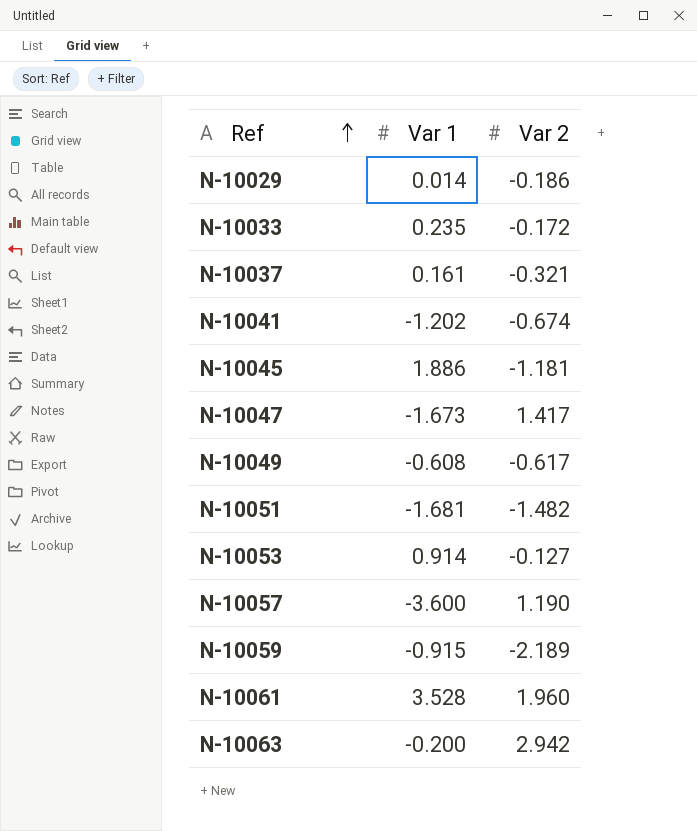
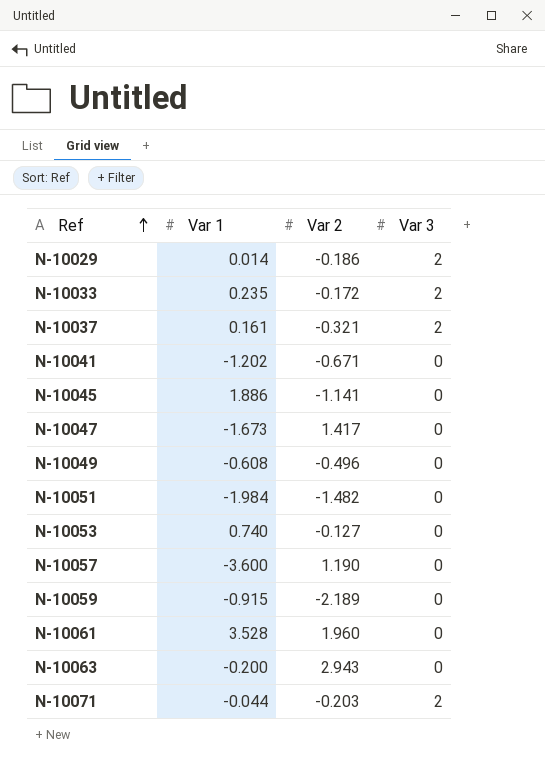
column Var 3 | position: none -> 4
N-10041 | Var 2: -0.674 -> -0.671
N-10045 | Var 2: -1.181 -> -1.141
N-10049 | Var 2: -0.617 -> -0.496
N-10051 | Var 1: -1.681 -> -1.984
N-10053 | Var 1: 0.914 -> 0.740
N-10063 | Var 2: 2.942 -> 2.943
row N-10071: none -> -0.044 | -0.203 | 2

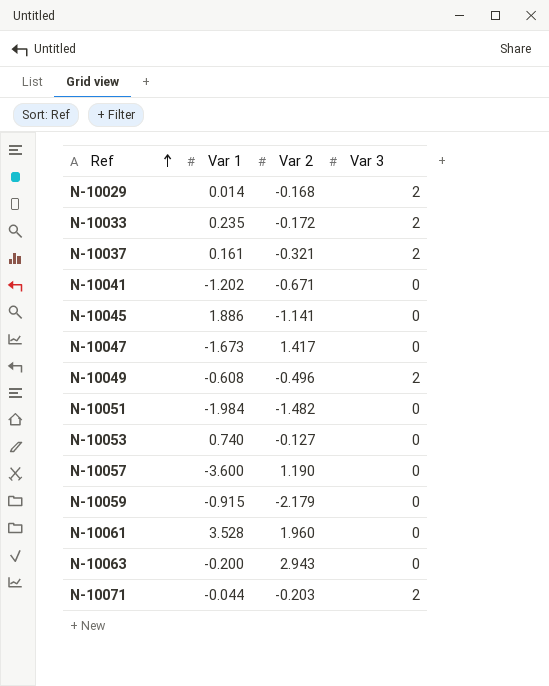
N-10029 | Var 2: -0.186 -> -0.168
N-10049 | Var 3: 0 -> 2
N-10059 | Var 2: -2.189 -> -2.179

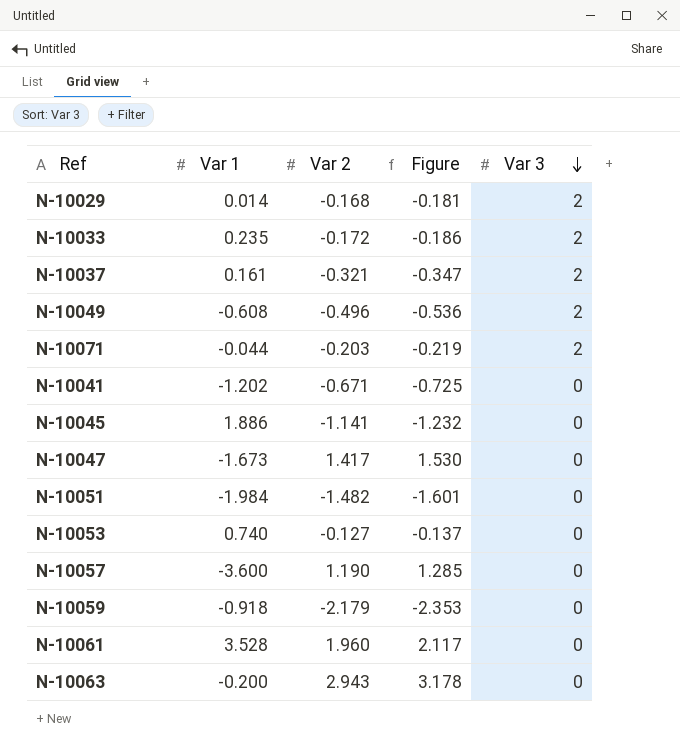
row order: Ref ascending -> Var 3 descending
column Figure | formula: none -> [Var 2] * 1.08
N-10059 | Var 1: -0.915 -> -0.918

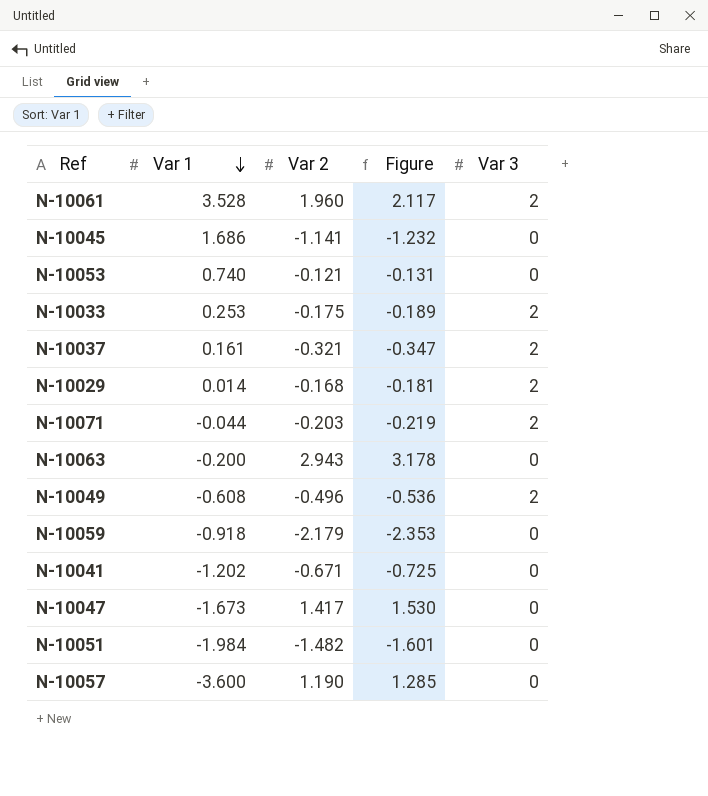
row order: Var 3 descending -> Var 1 descending
N-10061 | Var 3: 0 -> 2
N-10045 | Var 1: 1.886 -> 1.686
N-10053 | Var 2: -0.127 -> -0.121
N-10053 | Figure: -0.137 -> -0.131
N-10033 | Var 1: 0.235 -> 0.253
N-10033 | Var 2: -0.172 -> -0.175
N-10033 | Figure: -0.186 -> -0.189

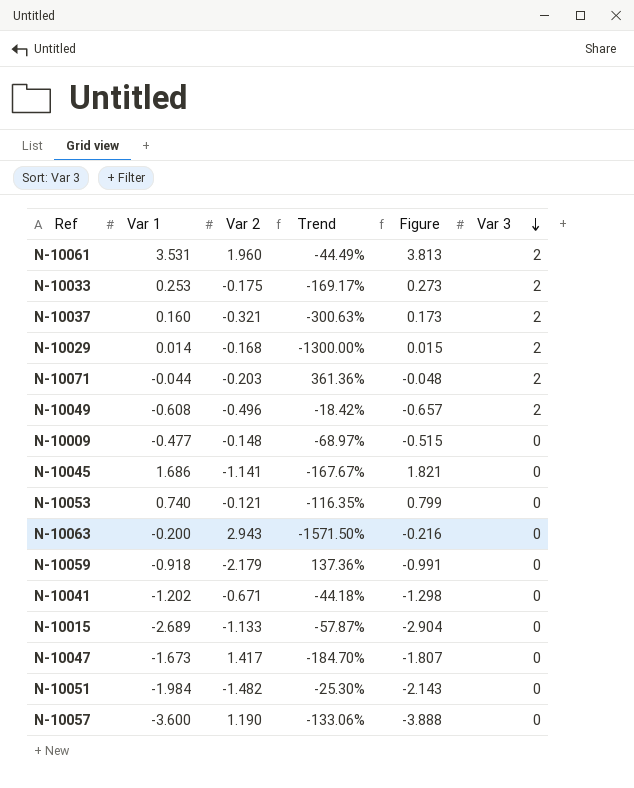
row order: Var 1 descending -> Var 3 descending
column Trend | formula: none -> ([Var 2] - [Var 1]) / [Var 1]
column Figure | formula: [Var 2] * 1.08 -> [Var 1] * 1.08
N-10061 | Var 1: 3.528 -> 3.531
N-10037 | Var 1: 0.161 -> 0.160
row N-10009: none -> -0.477 | -0.148 | -68.97% | -0.515 | 0
row N-10015: none -> -2.689 | -1.133 | -57.87% | -2.904 | 0

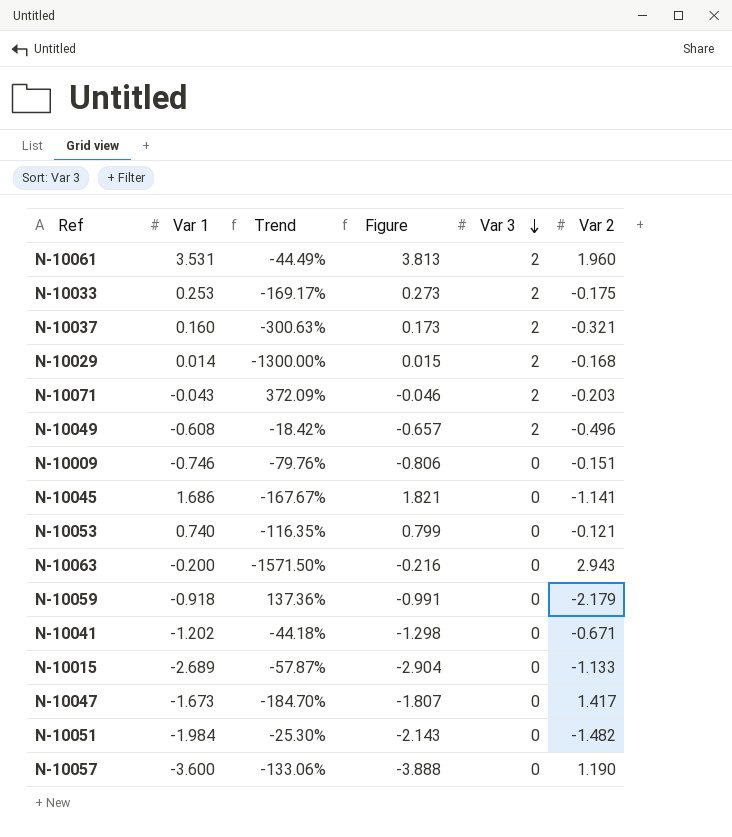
column Var 2 | position: 3 -> 6
N-10071 | Var 1: -0.044 -> -0.043
N-10071 | Trend: 361.36% -> 372.09%
N-10071 | Figure: -0.048 -> -0.046
N-10009 | Var 1: -0.477 -> -0.746
N-10009 | Trend: -68.97% -> -79.76%
N-10009 | Figure: -0.515 -> -0.806
N-10009 | Var 2: -0.148 -> -0.151

